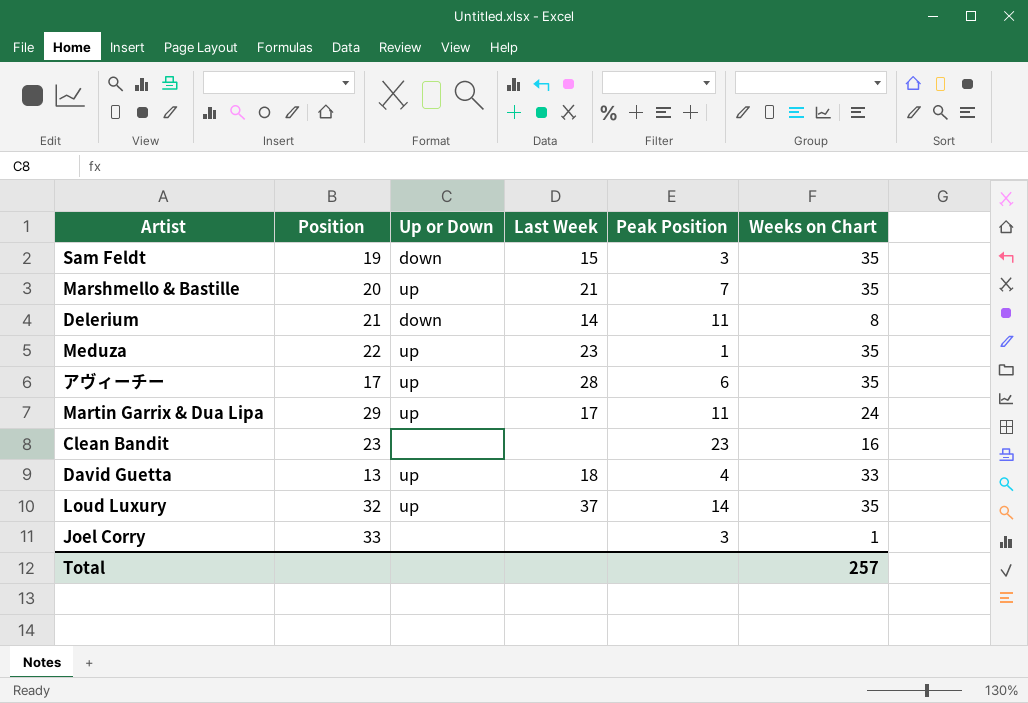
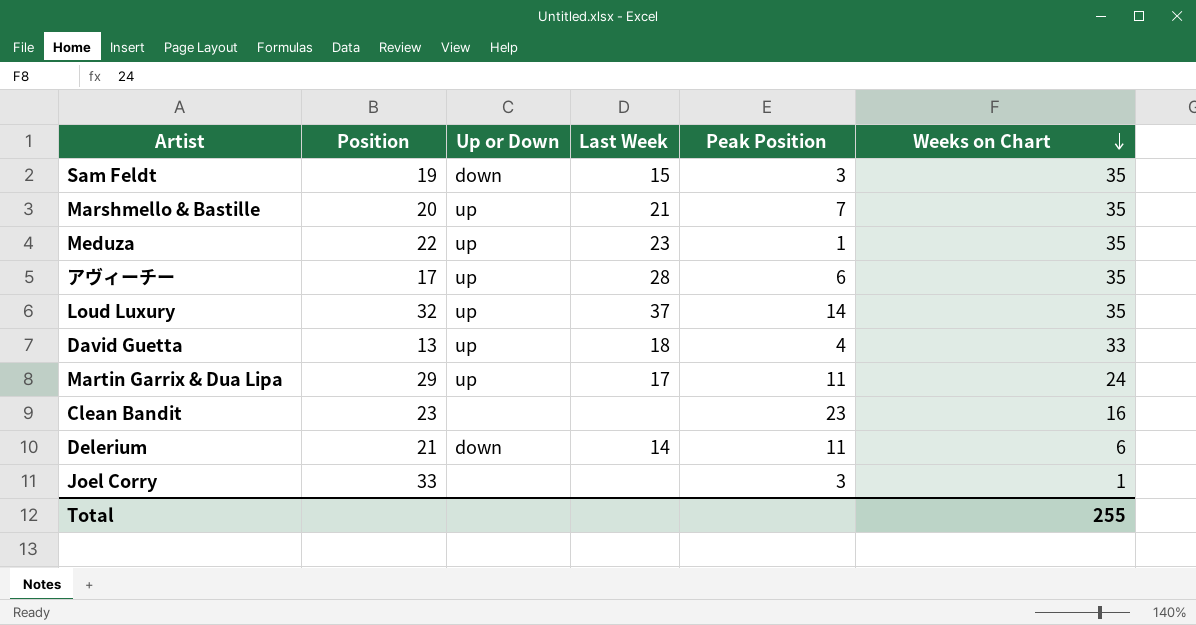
row order: none -> Weeks on Chart descending
Delerium | Weeks on Chart: 8 -> 6
Total | Weeks on Chart: 257 -> 255

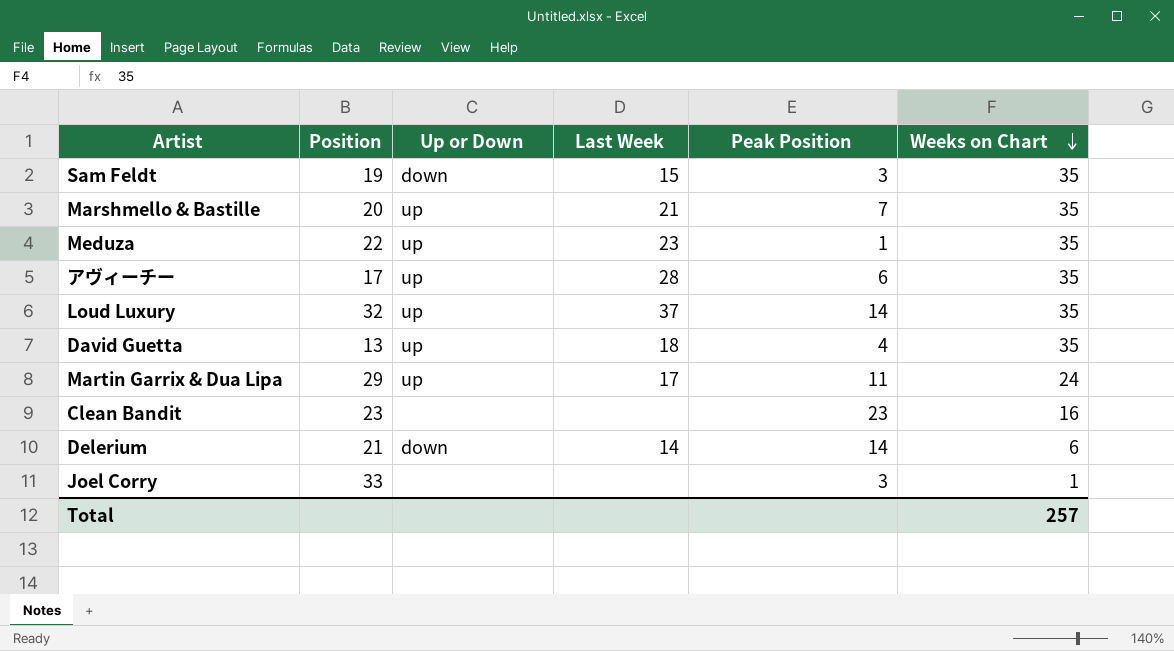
David Guetta | Weeks on Chart: 33 -> 35
Delerium | Peak Position: 11 -> 14
Total | Weeks on Chart: 255 -> 257

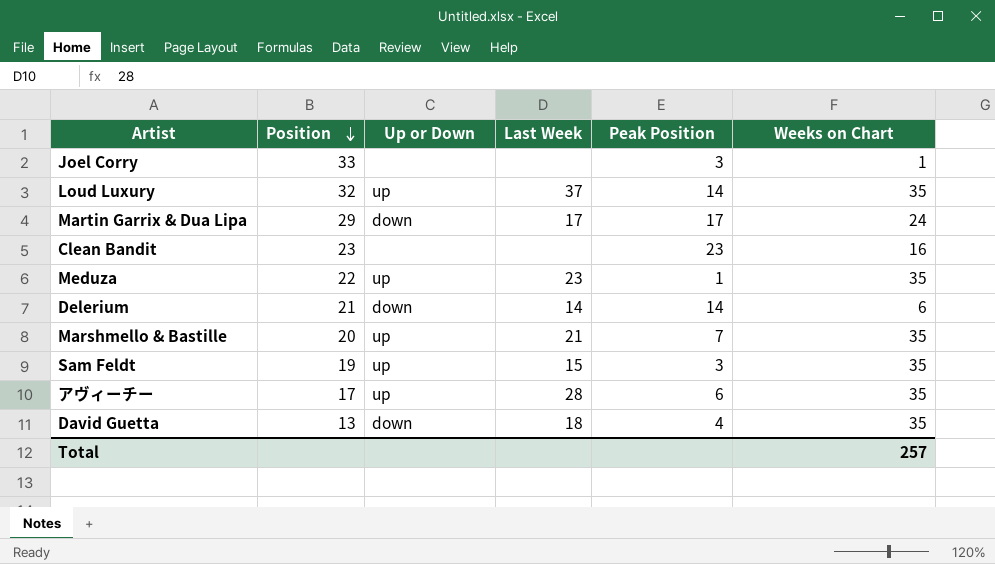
row order: Weeks on Chart descending -> Position descending
Martin Garrix & Dua Lipa | Up or Down: up -> down
Martin Garrix & Dua Lipa | Peak Position: 11 -> 17
Sam Feldt | Up or Down: down -> up
David Guetta | Up or Down: up -> down

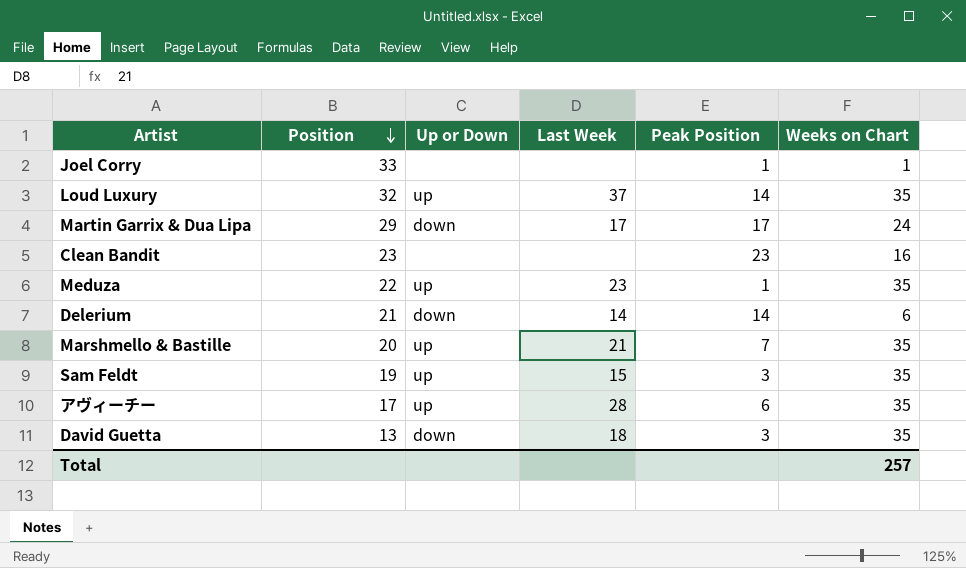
Joel Corry | Peak Position: 3 -> 1
David Guetta | Peak Position: 4 -> 3

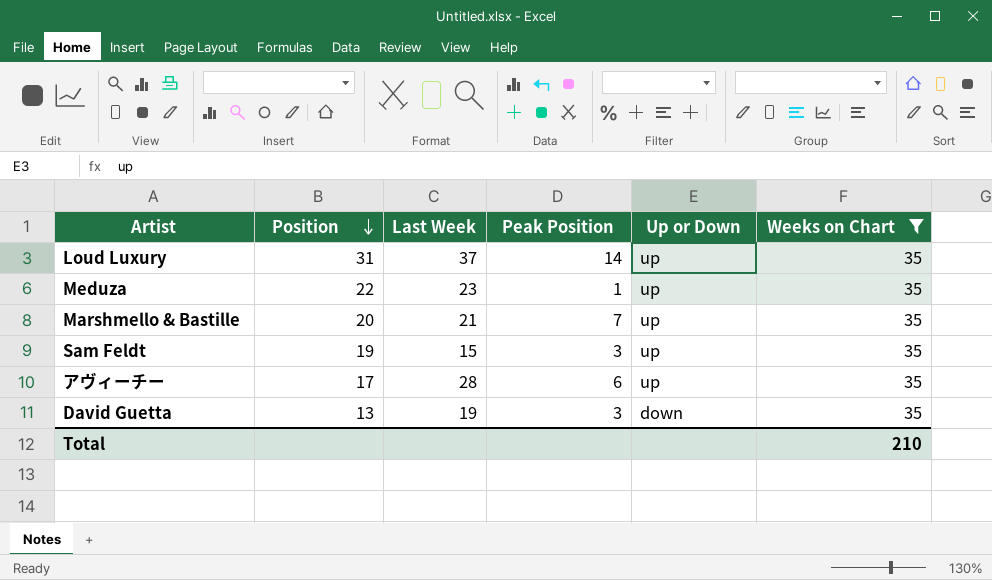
filter: none -> Weeks on Chart = 35
column Up or Down | position: 3 -> 5
Loud Luxury | Position: 32 -> 31
David Guetta | Last Week: 18 -> 19
Total | Weeks on Chart: 257 -> 210

